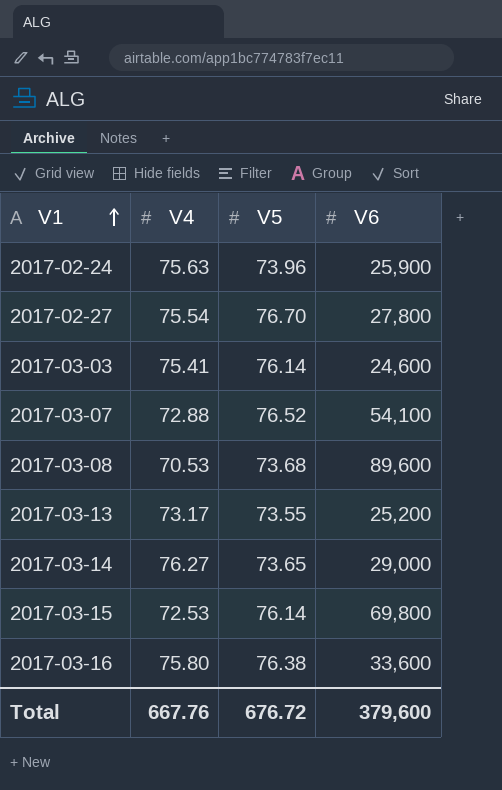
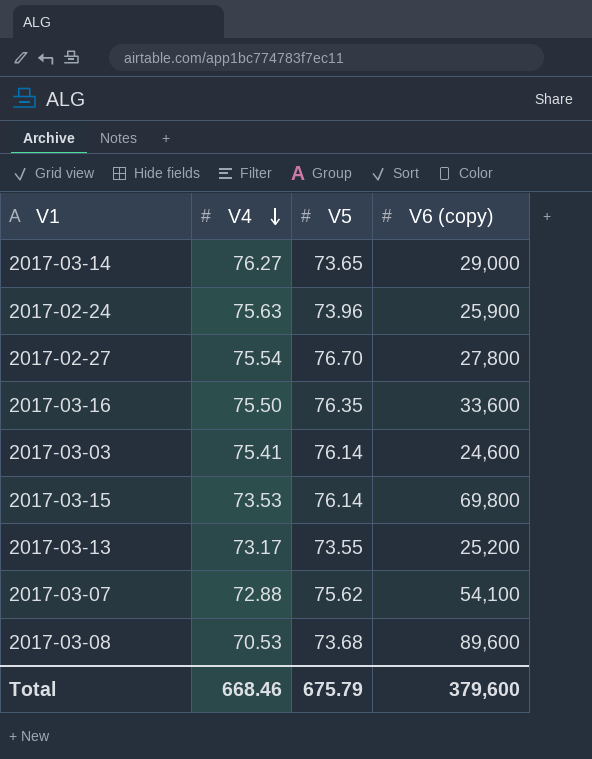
row order: V1 ascending -> V4 descending
column name: V6 -> V6 (copy)
2017-03-16 | V4: 75.80 -> 75.50
2017-03-16 | V5: 76.38 -> 76.35
2017-03-15 | V4: 72.53 -> 73.53
2017-03-07 | V5: 76.52 -> 75.62
Total | V4: 667.76 -> 668.46
Total | V5: 676.72 -> 675.79

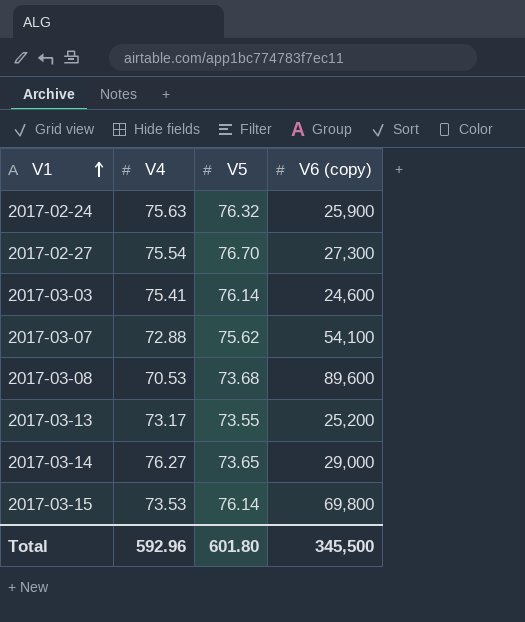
row order: V4 descending -> V1 ascending
row 2017-03-16: 75.50 | 76.35 | 33,600 -> none
2017-02-24 | V5: 73.96 -> 76.32
2017-02-27 | V6 (copy): 27,800 -> 27,300
Total | V4: 668.46 -> 592.96
Total | V5: 675.79 -> 601.80
Total | V6 (copy): 379,600 -> 345,500

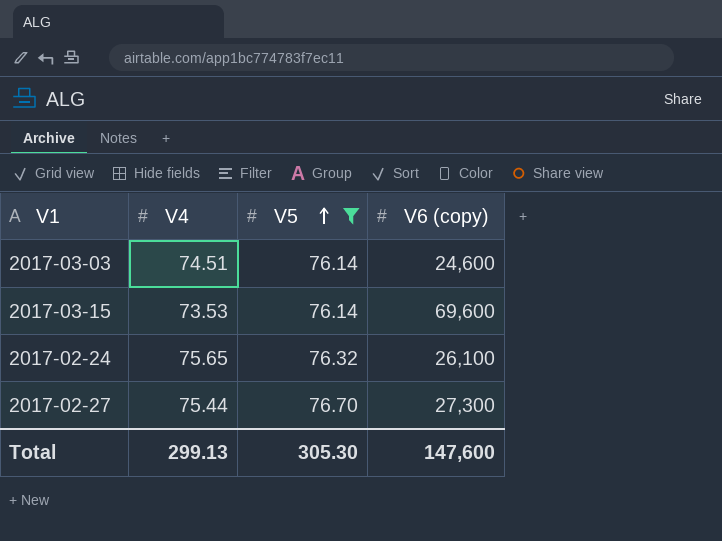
filter: none -> V5 >= 76.14
row order: V1 ascending -> V5 ascending
2017-03-03 | V4: 75.41 -> 74.51
2017-03-15 | V6 (copy): 69,800 -> 69,600
2017-02-24 | V4: 75.63 -> 75.65
2017-02-24 | V6 (copy): 25,900 -> 26,100
2017-02-27 | V4: 75.54 -> 75.44
Total | V4: 592.96 -> 299.13
Total | V5: 601.80 -> 305.30
Total | V6 (copy): 345,500 -> 147,600

